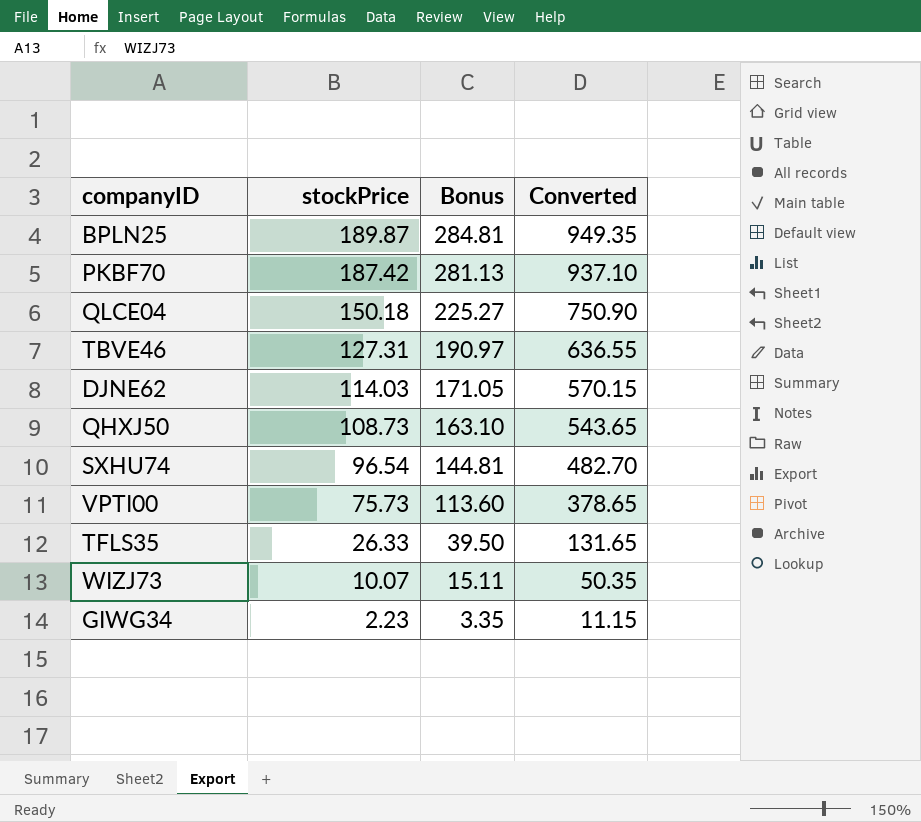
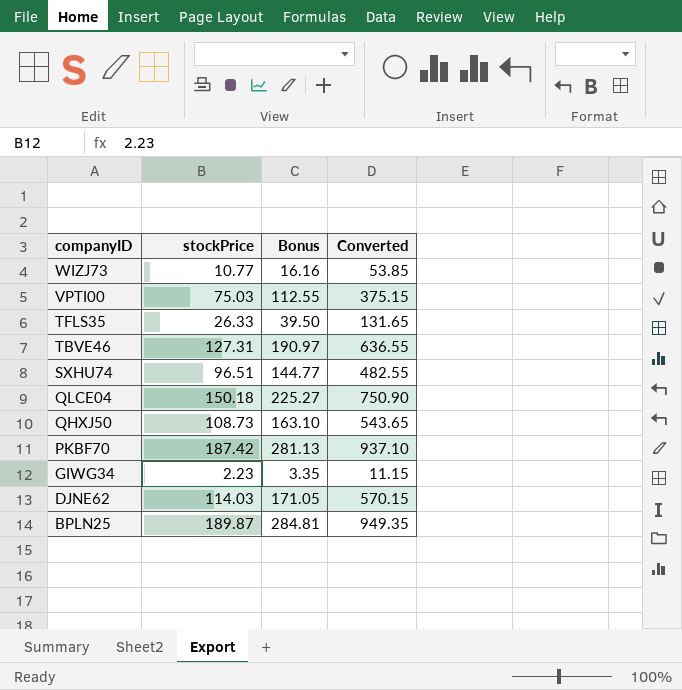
row order: stockPrice descending -> companyID descending
WIZJ73 | stockPrice: 10.07 -> 10.77
WIZJ73 | Bonus: 15.11 -> 16.16
WIZJ73 | Converted: 50.35 -> 53.85
VPTI00 | stockPrice: 75.73 -> 75.03
VPTI00 | Bonus: 113.60 -> 112.55
VPTI00 | Converted: 378.65 -> 375.15
SXHU74 | stockPrice: 96.54 -> 96.51
SXHU74 | Bonus: 144.81 -> 144.77
SXHU74 | Converted: 482.70 -> 482.55

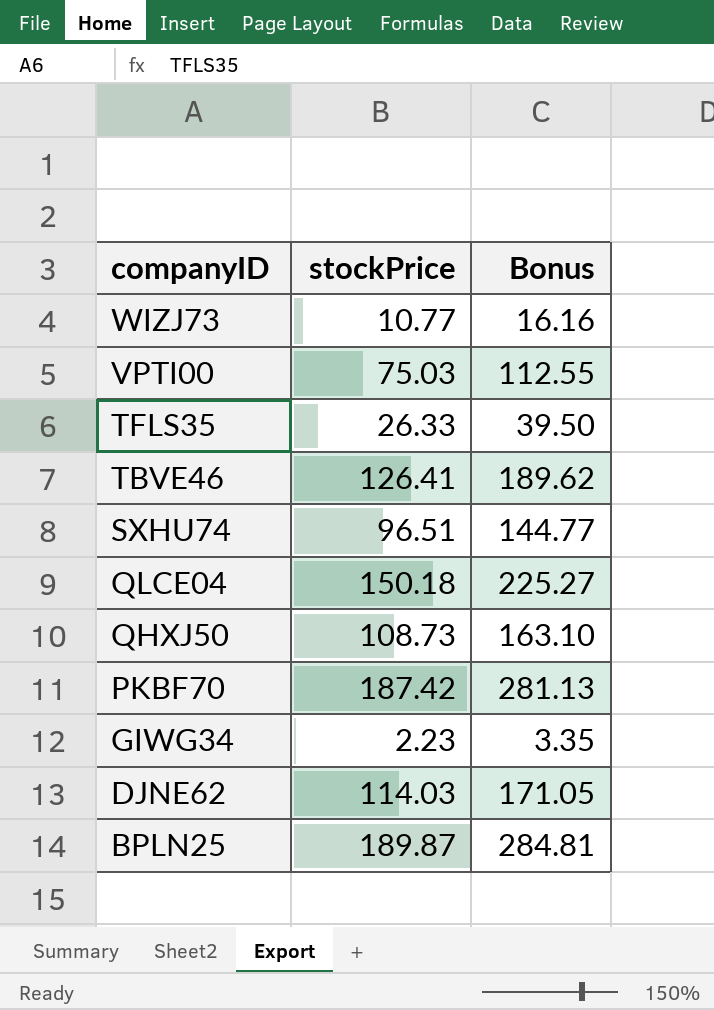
column Converted | formula: [stockPrice] * 5 -> none
TBVE46 | stockPrice: 127.31 -> 126.41
TBVE46 | Bonus: 190.97 -> 189.62

